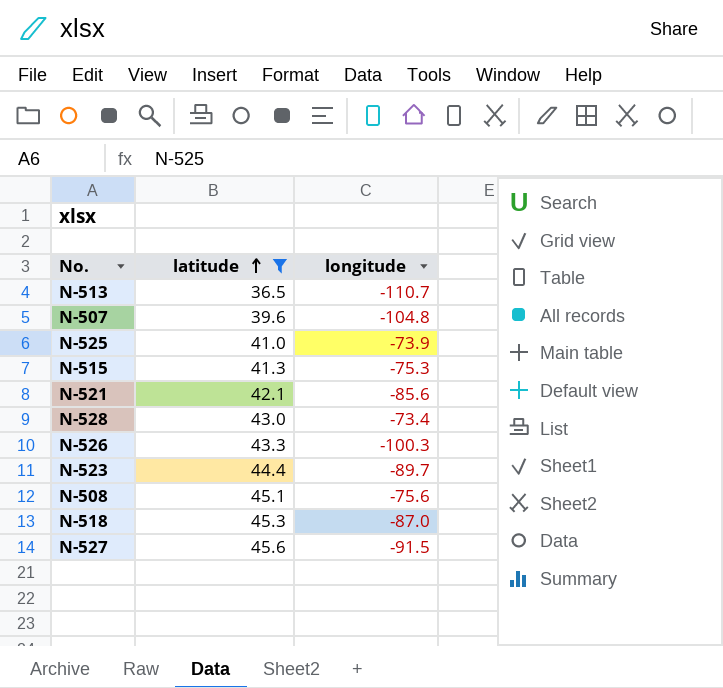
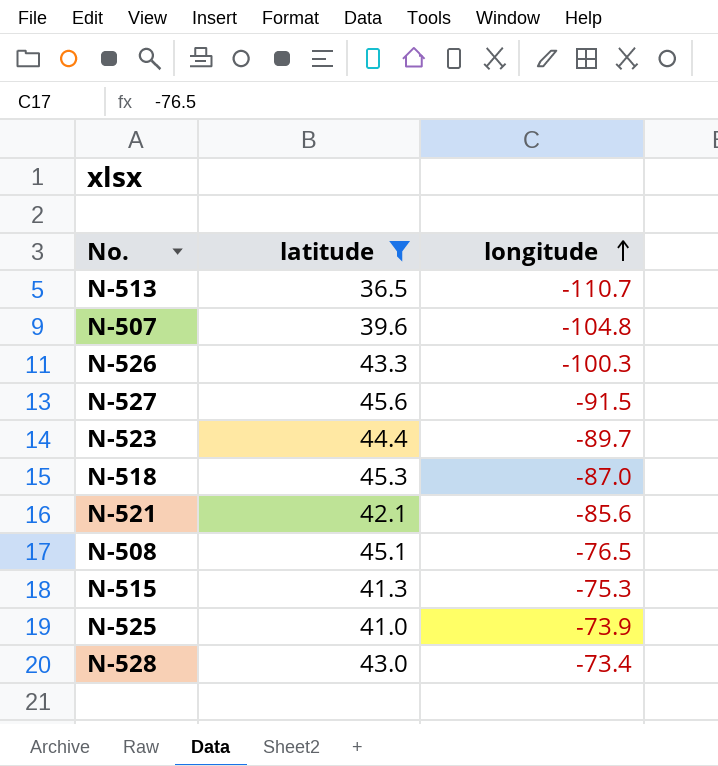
row order: latitude ascending -> longitude ascending
N-508 | longitude: -75.6 -> -76.5

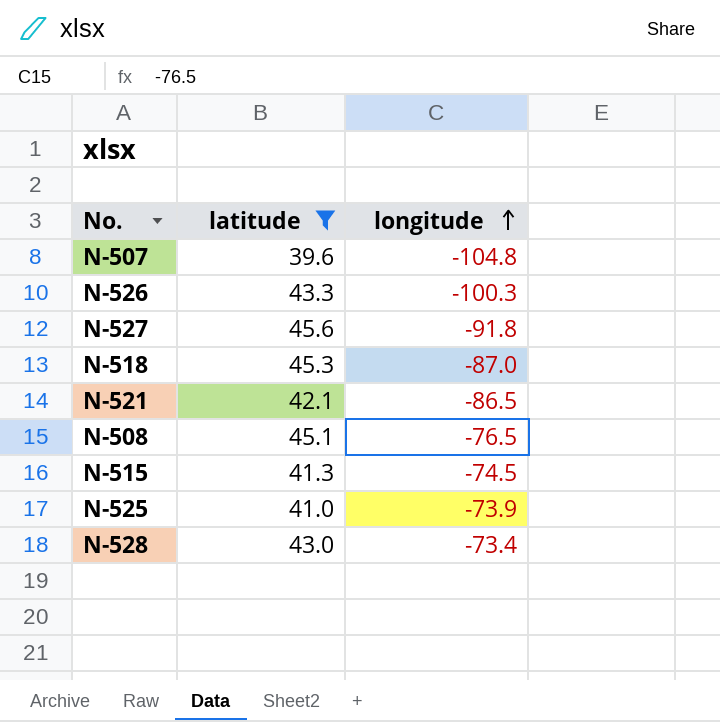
row N-513: 36.5 | -110.7 -> none
row N-523: 44.4 | -89.7 -> none
N-527 | longitude: -91.5 -> -91.8
N-521 | longitude: -85.6 -> -86.5
N-515 | longitude: -75.3 -> -74.5

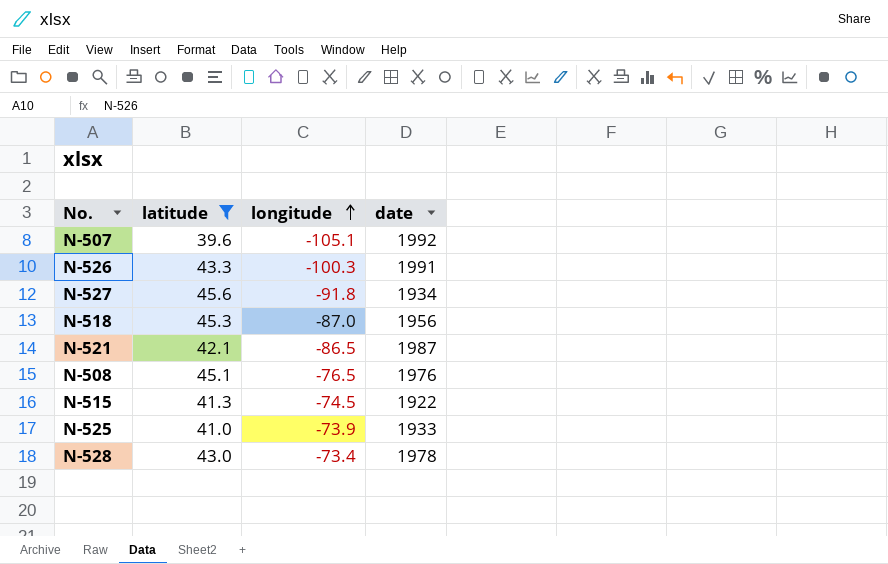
column date | position: none -> 4
N-507 | longitude: -104.8 -> -105.1

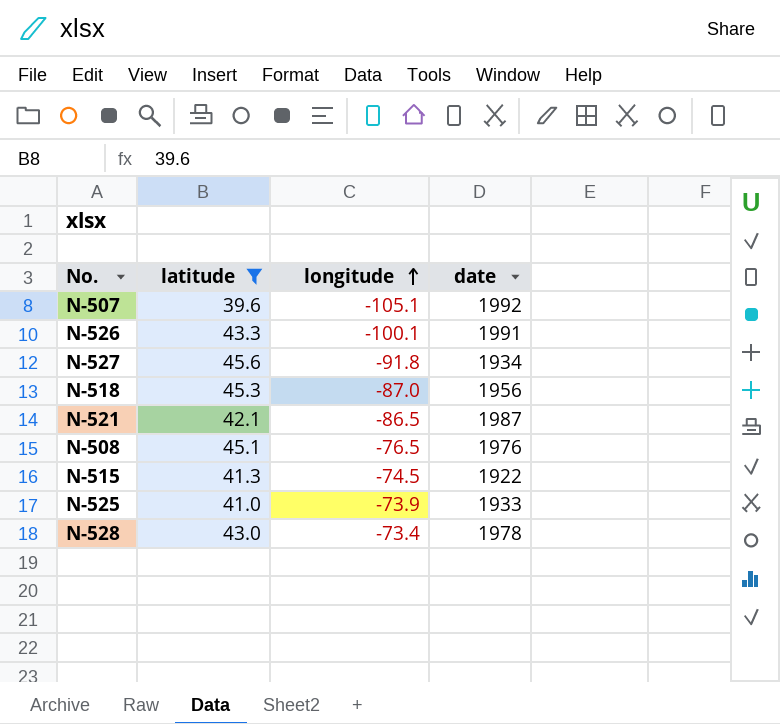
N-526 | longitude: -100.3 -> -100.1

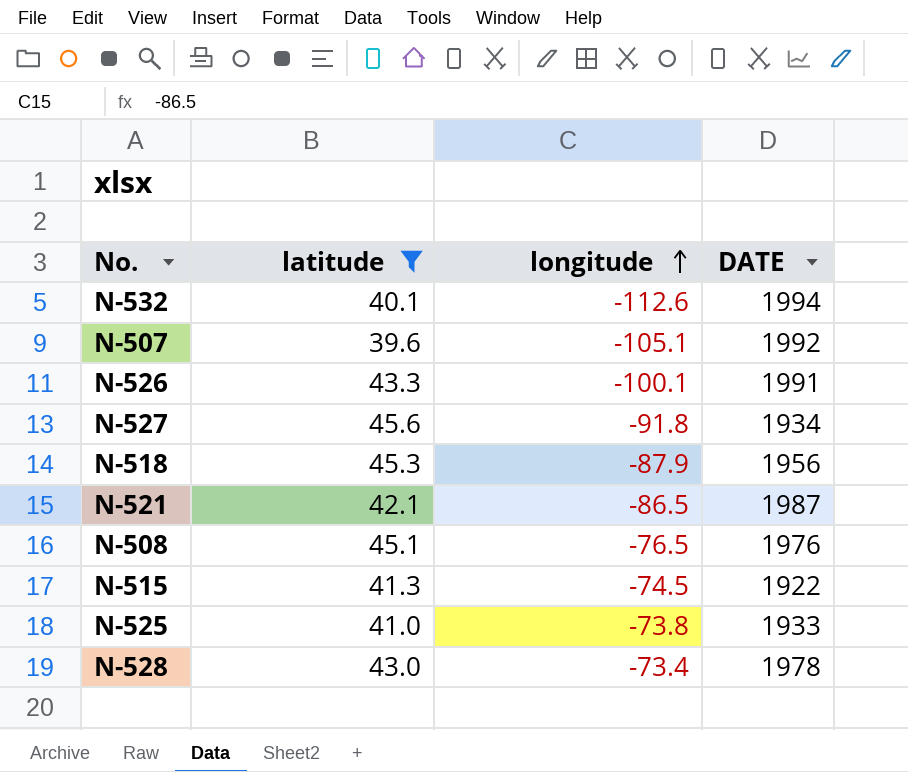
column name: date -> DATE
row N-532: none -> 40.1 | -112.6 | 1994
N-518 | longitude: -87.0 -> -87.9
N-525 | longitude: -73.9 -> -73.8

